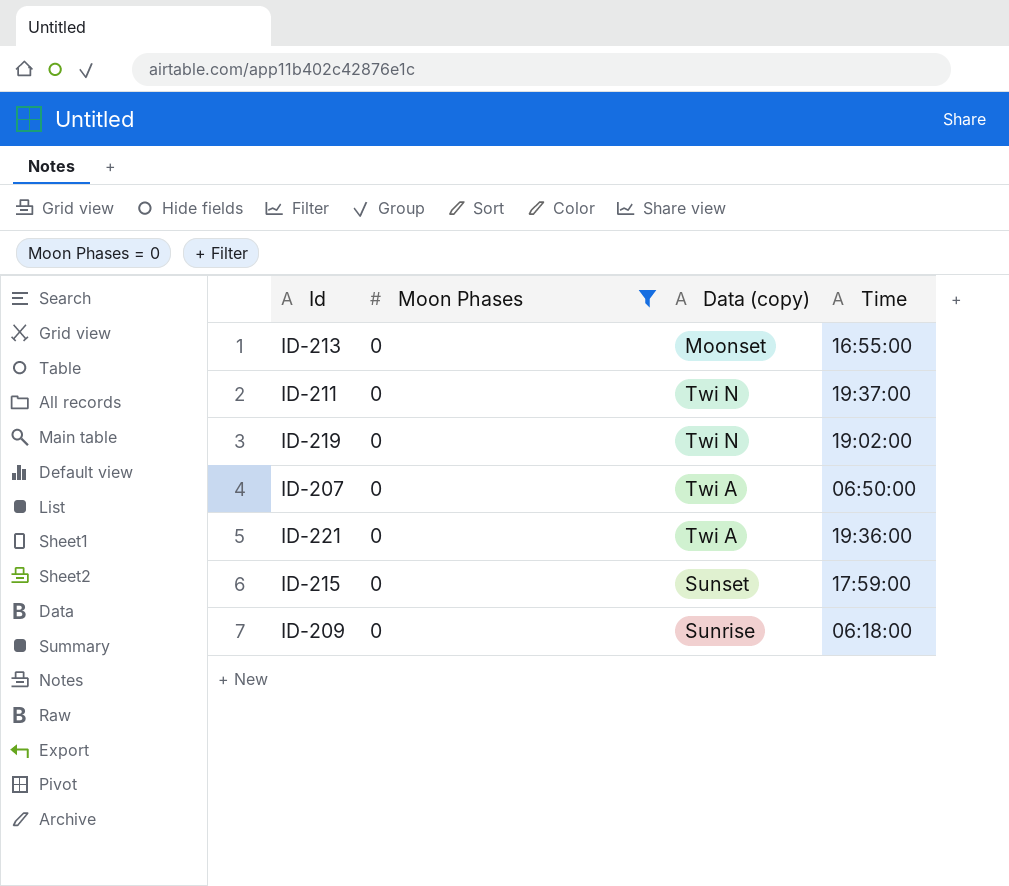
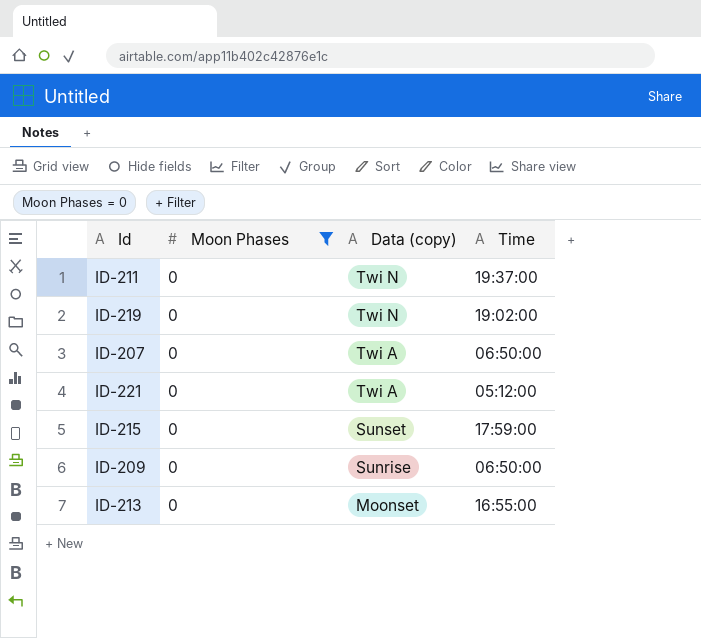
row order: none -> Data (copy) descending
ID-221 | Time: 19:36:00 -> 05:12:00
ID-209 | Time: 06:18:00 -> 06:50:00

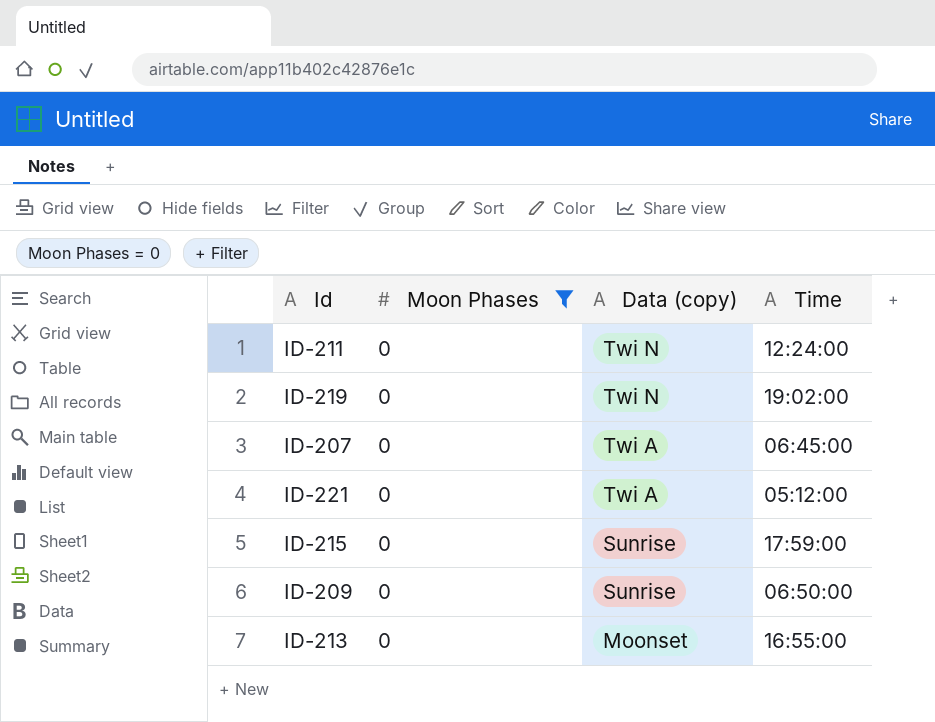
ID-211 | Time: 19:37:00 -> 12:24:00
ID-207 | Time: 06:50:00 -> 06:45:00
ID-215 | Data (copy): Sunset -> Sunrise

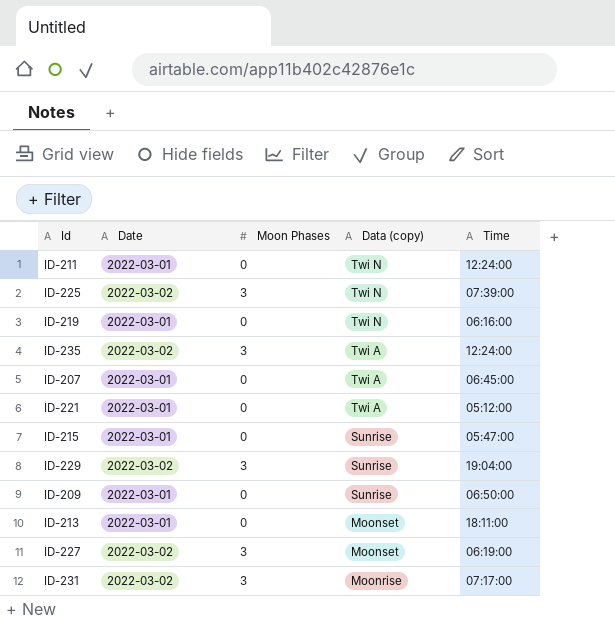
filter: Moon Phases = 0 -> none
column Date | position: none -> 2
ID-219 | Time: 19:02:00 -> 06:16:00
ID-215 | Time: 17:59:00 -> 05:47:00
ID-213 | Time: 16:55:00 -> 18:11:00

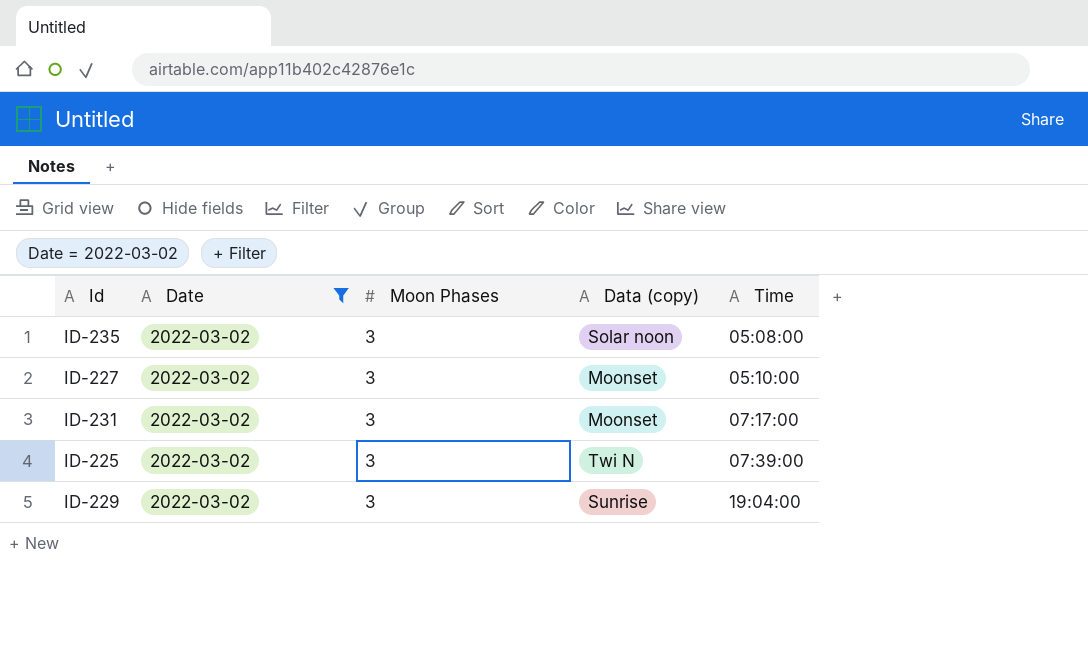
filter: none -> Date = 2022-03-02
row order: Data (copy) descending -> Time ascending
ID-235 | Data (copy): Twi A -> Solar noon
ID-235 | Time: 12:24:00 -> 05:08:00
ID-227 | Time: 06:19:00 -> 05:10:00
ID-231 | Data (copy): Moonrise -> Moonset

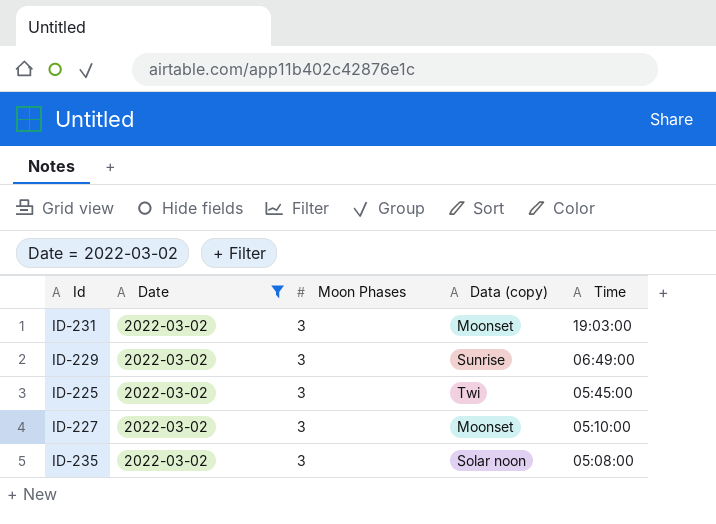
row order: Time ascending -> Time descending
ID-231 | Time: 07:17:00 -> 19:03:00
ID-229 | Time: 19:04:00 -> 06:49:00
ID-225 | Data (copy): Twi N -> Twi
ID-225 | Time: 07:39:00 -> 05:45:00

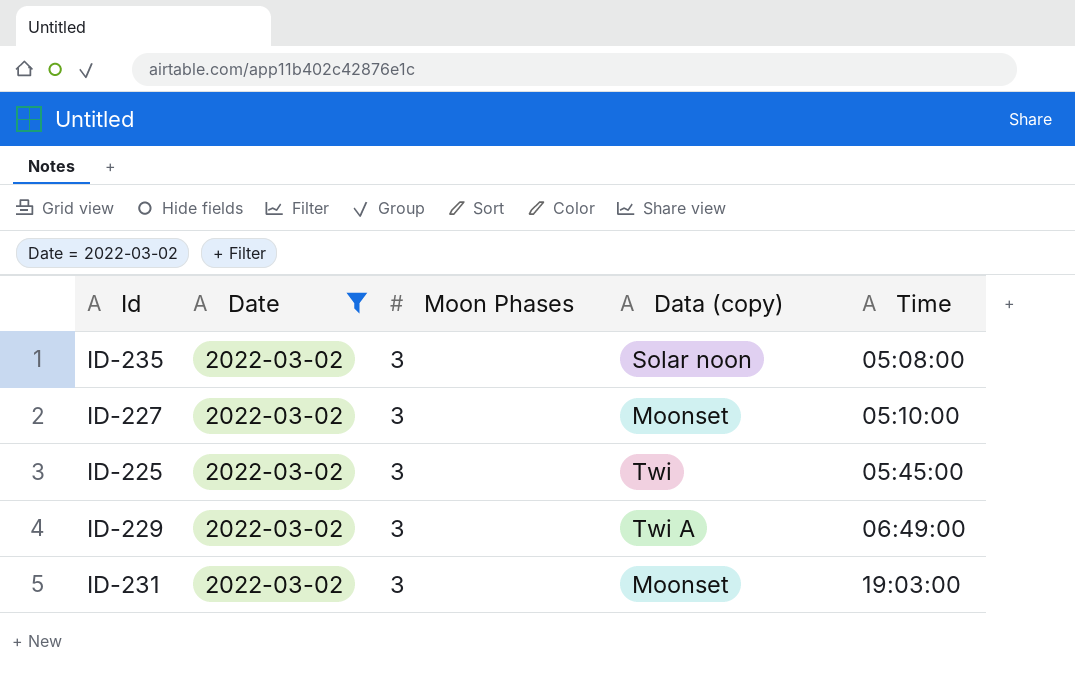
row order: Time descending -> Time ascending
ID-229 | Data (copy): Sunrise -> Twi A

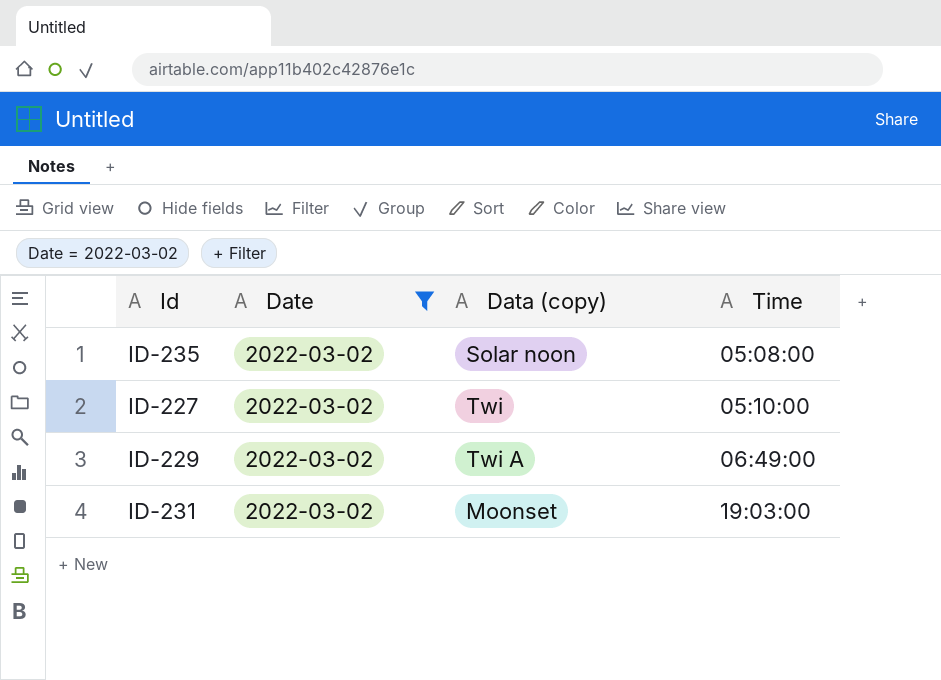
column Moon Phases | position: 3 -> none
row ID-225: 2022-03-02 | 3 | Twi | 05:45:00 -> none
ID-227 | Data (copy): Moonset -> Twi

